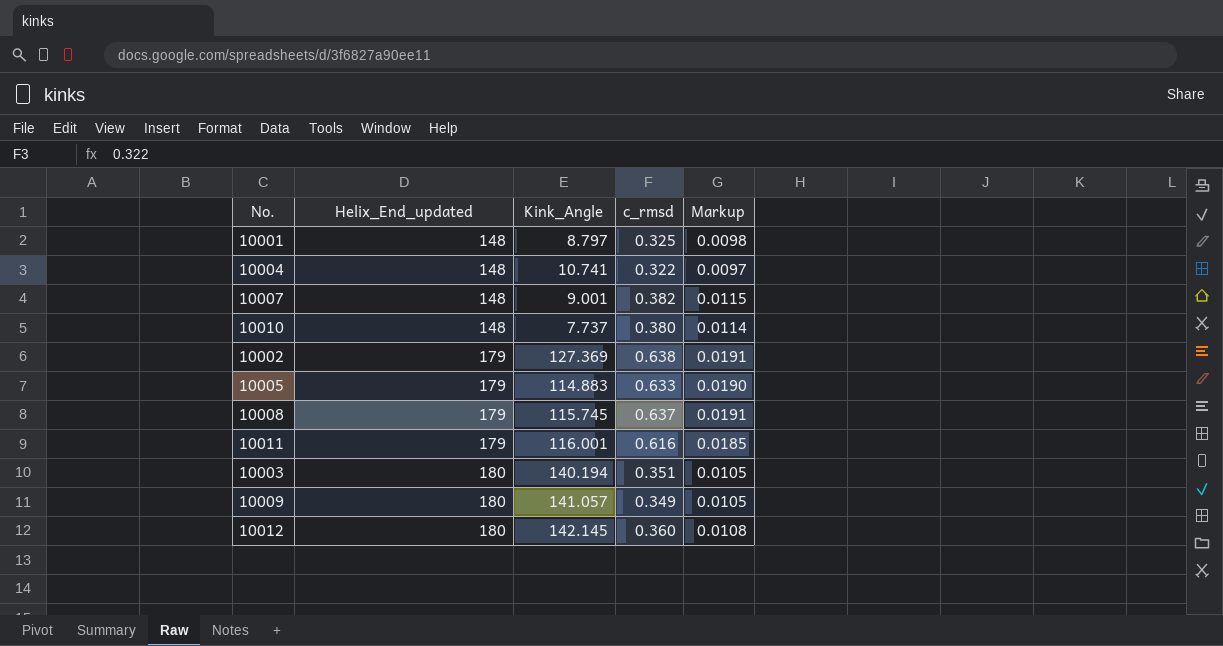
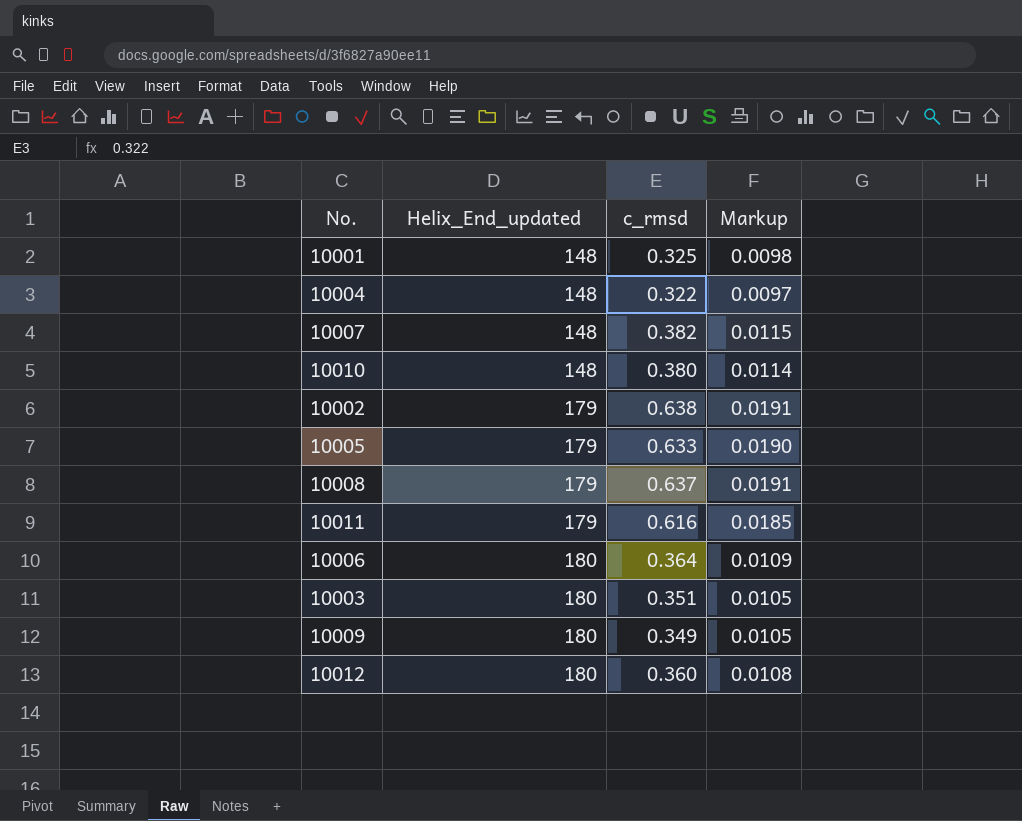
column Kink_Angle | position: 3 -> none
row 10006: none -> 180 | 0.364 | 0.0109

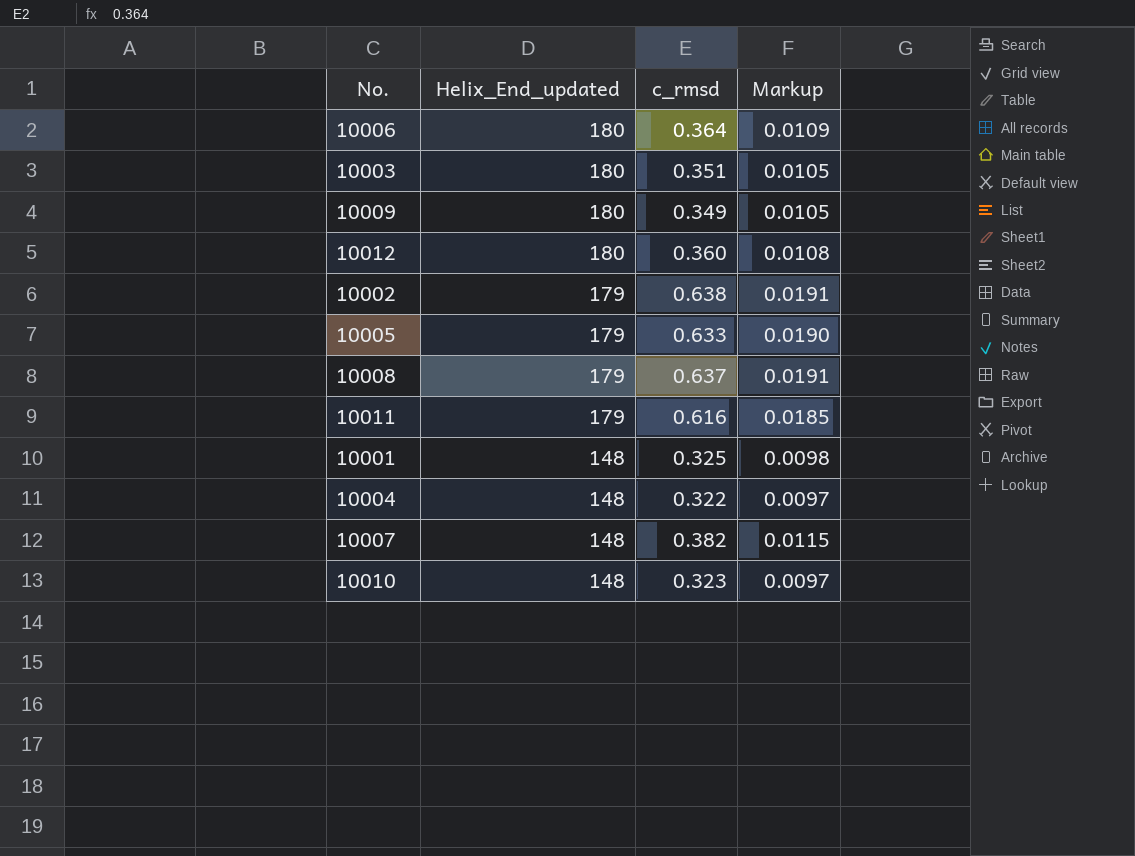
row order: Helix_End_updated ascending -> Helix_End_updated descending
10010 | c_rmsd: 0.380 -> 0.323
10010 | Markup: 0.0114 -> 0.0097

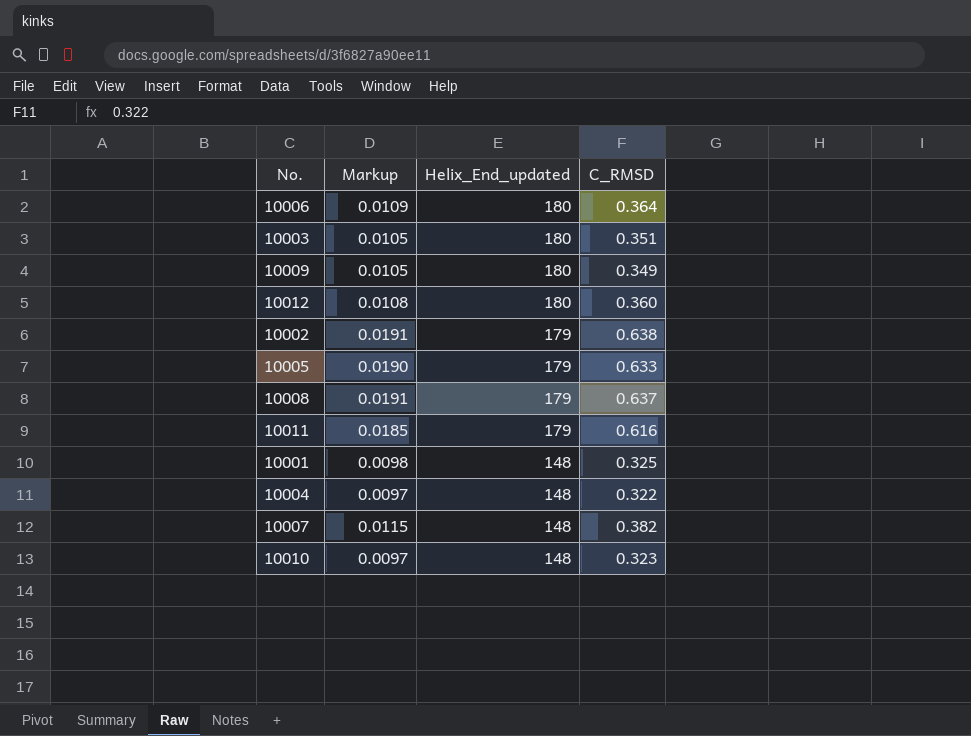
column Markup | position: 4 -> 2
column name: c_rmsd -> C_RMSD

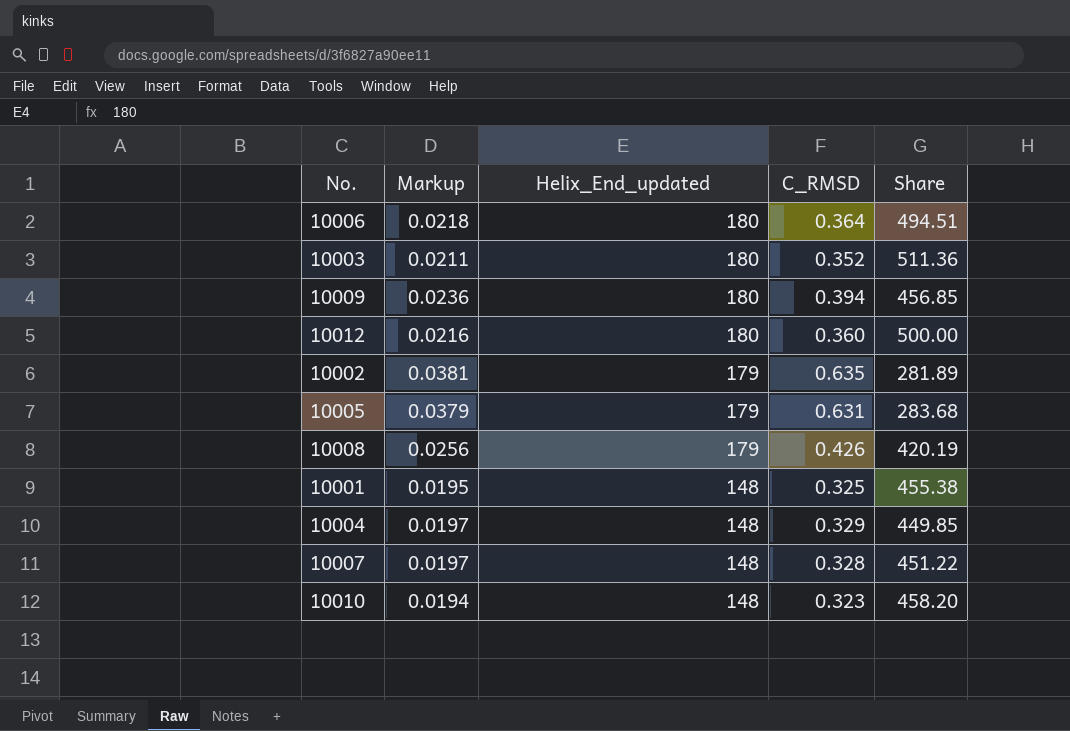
column Markup | formula: [C_RMSD] * 0.03 -> [C_RMSD] * 0.06
column Share | formula: none -> [Helix_End_updated] / [C_RMSD]
row 10011: 0.0185 | 179 | 0.616 -> none
10003 | C_RMSD: 0.351 -> 0.352
10009 | C_RMSD: 0.349 -> 0.394
10002 | C_RMSD: 0.638 -> 0.635
10005 | C_RMSD: 0.633 -> 0.631
10008 | C_RMSD: 0.637 -> 0.426
10004 | C_RMSD: 0.322 -> 0.329
10007 | C_RMSD: 0.382 -> 0.328

